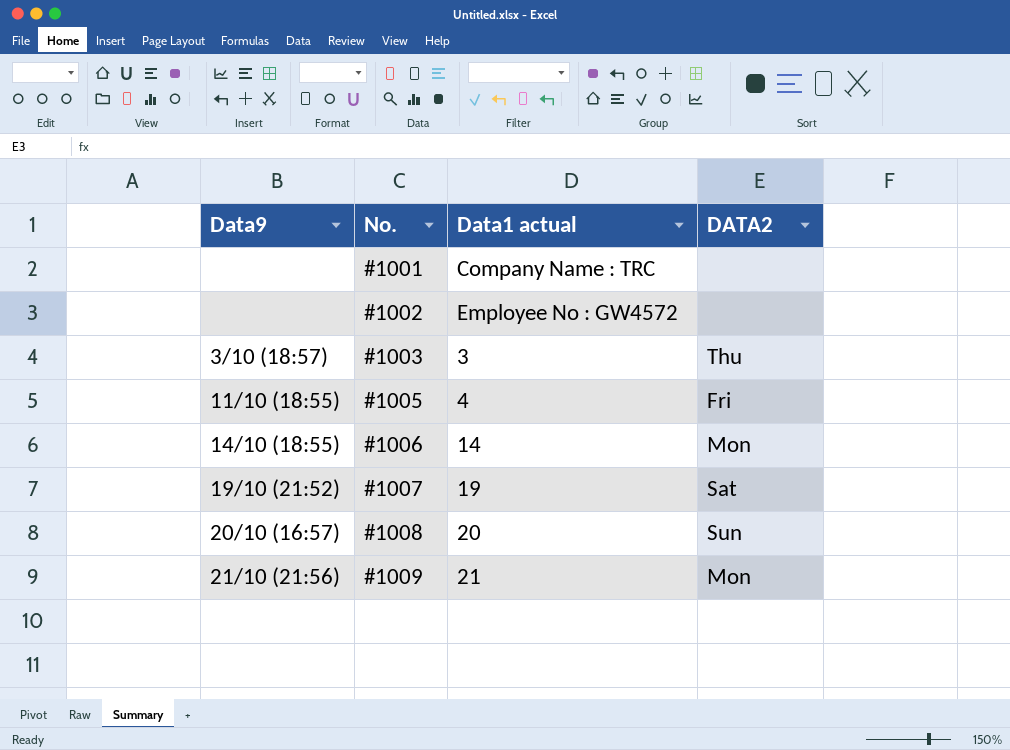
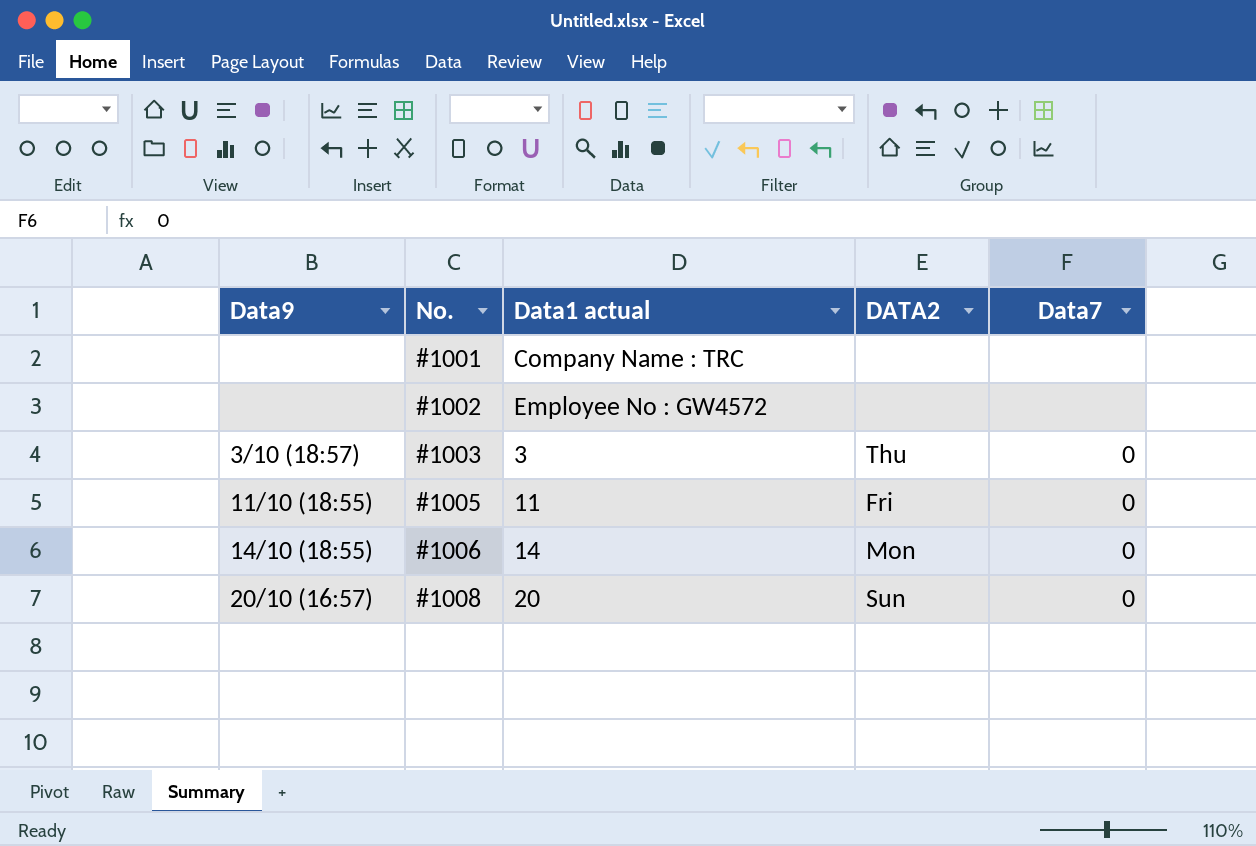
column Data7 | position: none -> 5
row #1007: 19/10 (21:52) | 19 | Sat -> none
row #1009: 21/10 (21:56) | 21 | Mon -> none
#1005 | Data1 actual: 4 -> 11

